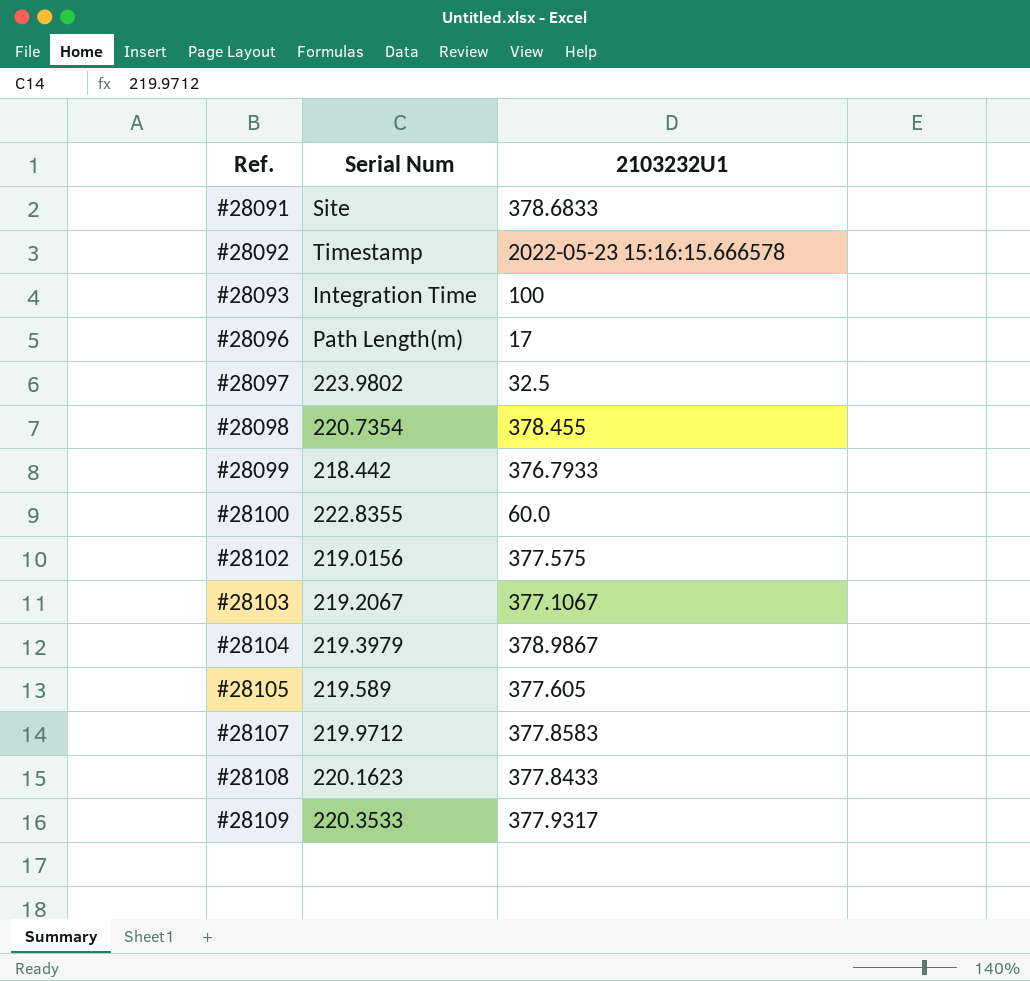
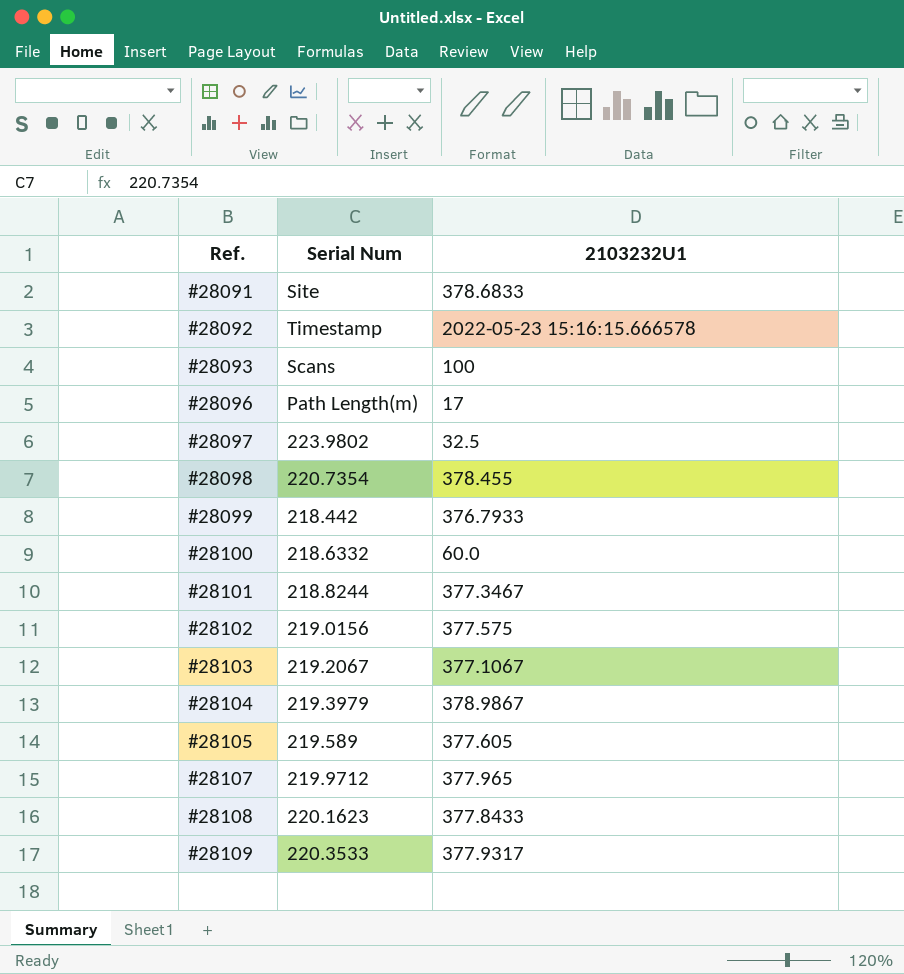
#28093 | Serial Num: Integration Time -> Scans
#28100 | Serial Num: 222.8355 -> 218.6332
row #28101: none -> 218.8244 | 377.3467
#28107 | 2103232U1: 377.8583 -> 377.965

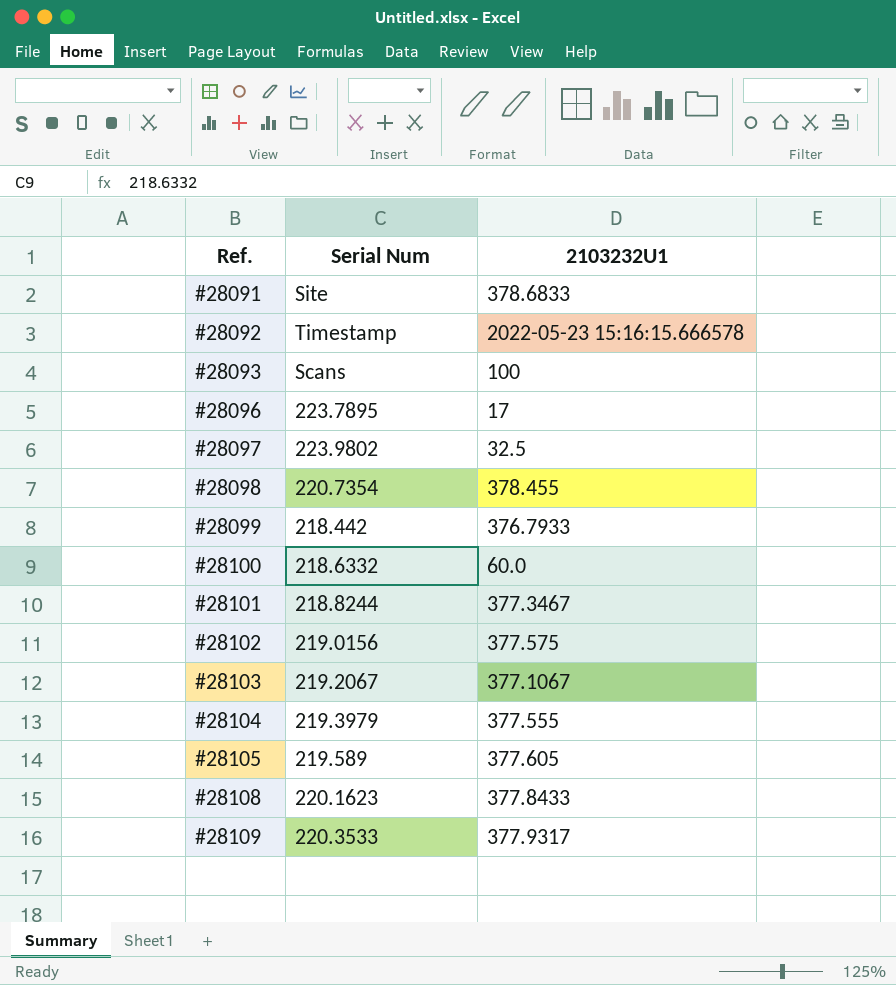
row #28107: 219.9712 | 377.965 -> none
#28096 | Serial Num: Path Length(m) -> 223.7895
#28104 | 2103232U1: 378.9867 -> 377.555

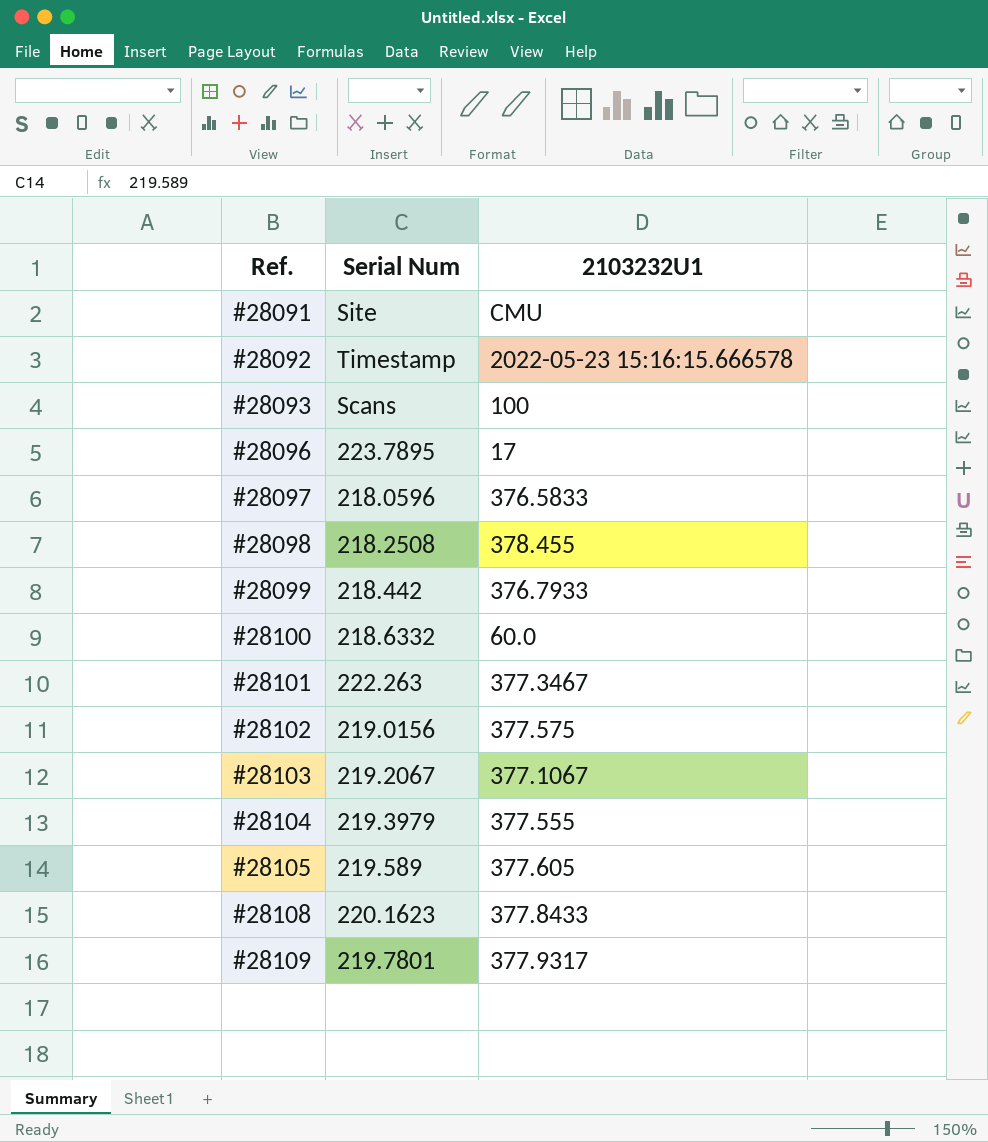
#28091 | 2103232U1: 378.6833 -> CMU
#28097 | Serial Num: 223.9802 -> 218.0596
#28097 | 2103232U1: 32.5 -> 376.5833
#28098 | Serial Num: 220.7354 -> 218.2508
#28101 | Serial Num: 218.8244 -> 222.263
#28109 | Serial Num: 220.3533 -> 219.7801

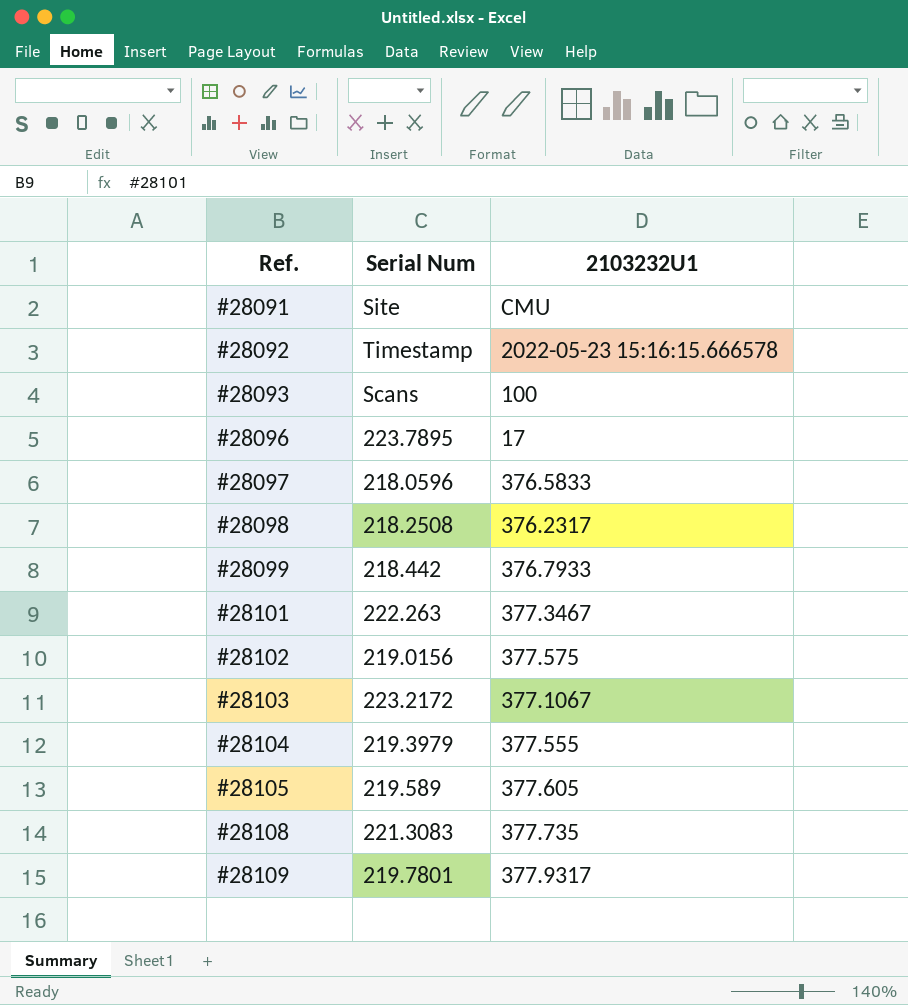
row #28100: 218.6332 | 60.0 -> none
#28098 | 2103232U1: 378.455 -> 376.2317
#28103 | Serial Num: 219.2067 -> 223.2172
#28108 | Serial Num: 220.1623 -> 221.3083
#28108 | 2103232U1: 377.8433 -> 377.735

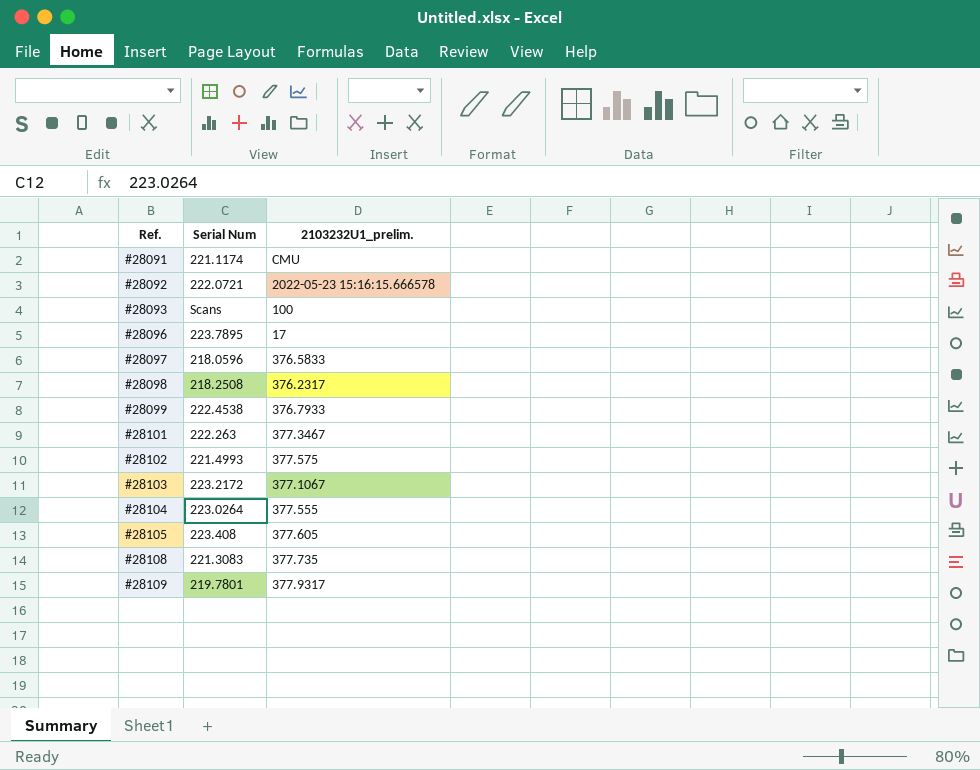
column name: 2103232U1 -> 2103232U1_prelim.
#28091 | Serial Num: Site -> 221.1174
#28092 | Serial Num: Timestamp -> 222.0721
#28099 | Serial Num: 218.442 -> 222.4538
#28102 | Serial Num: 219.0156 -> 221.4993
#28104 | Serial Num: 219.3979 -> 223.0264
#28105 | Serial Num: 219.589 -> 223.408

